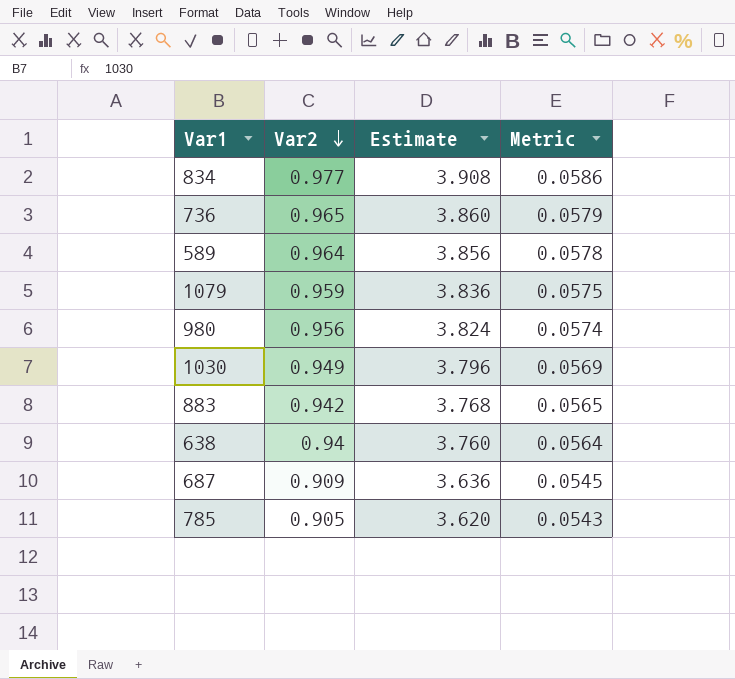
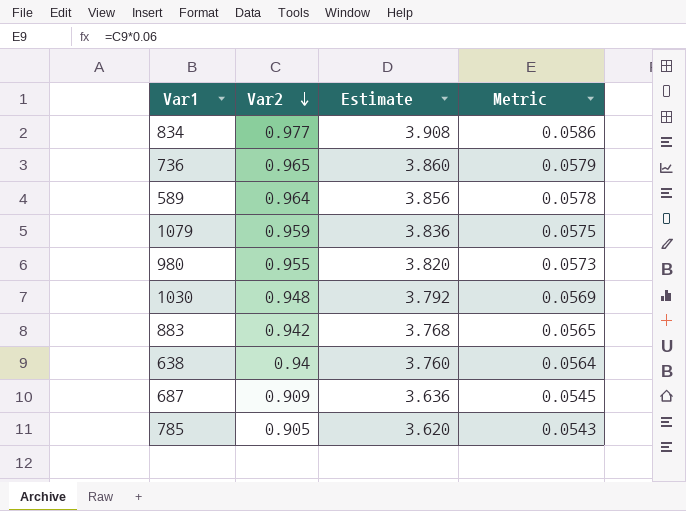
980 | Var2: 0.956 -> 0.955
980 | Estimate: 3.824 -> 3.820
980 | Metric: 0.0574 -> 0.0573
1030 | Var2: 0.949 -> 0.948
1030 | Estimate: 3.796 -> 3.792

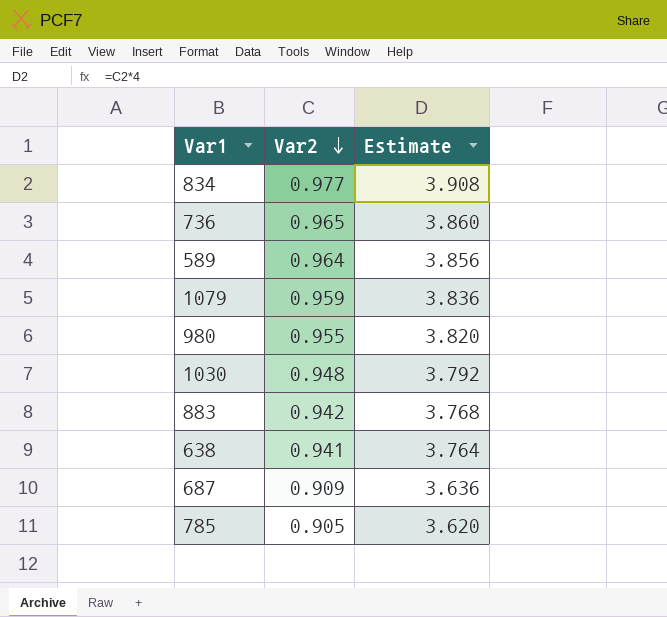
column Metric | formula: [Var2] * 0.06 -> none
638 | Var2: 0.94 -> 0.941
638 | Estimate: 3.760 -> 3.764

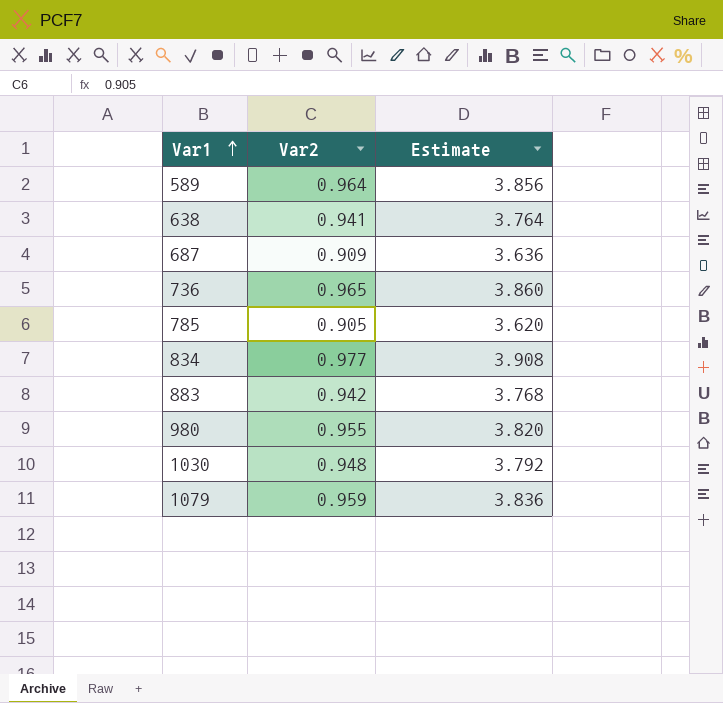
row order: Var2 descending -> Var1 ascending

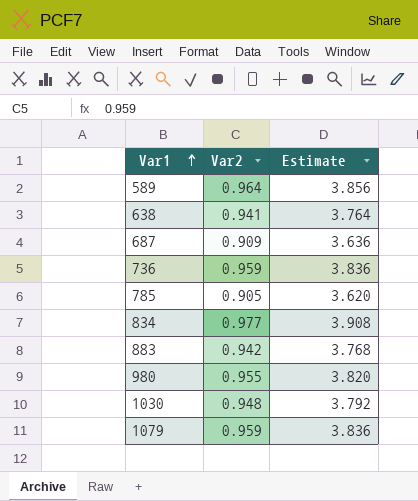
736 | Var2: 0.965 -> 0.959
736 | Estimate: 3.860 -> 3.836

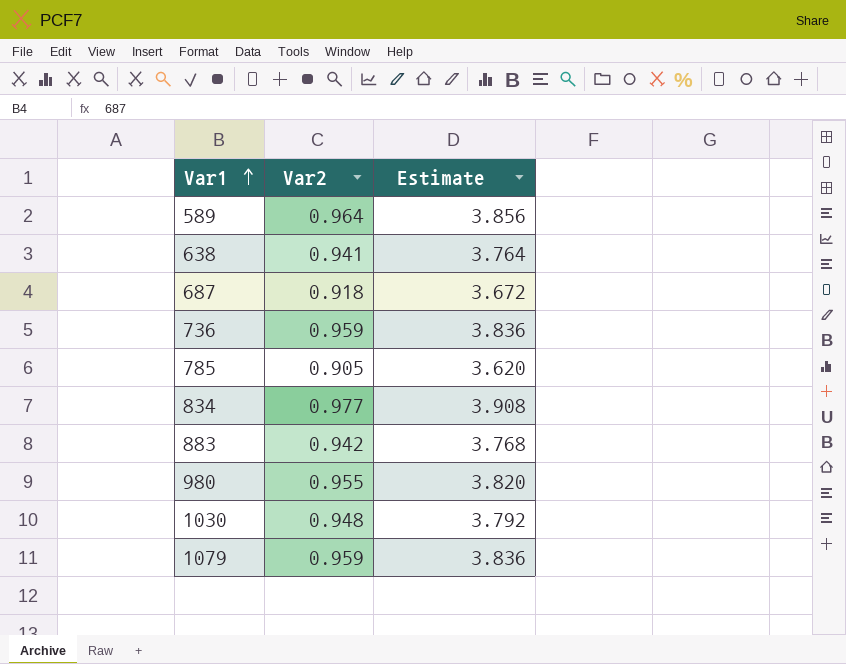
687 | Var2: 0.909 -> 0.918
687 | Estimate: 3.636 -> 3.672

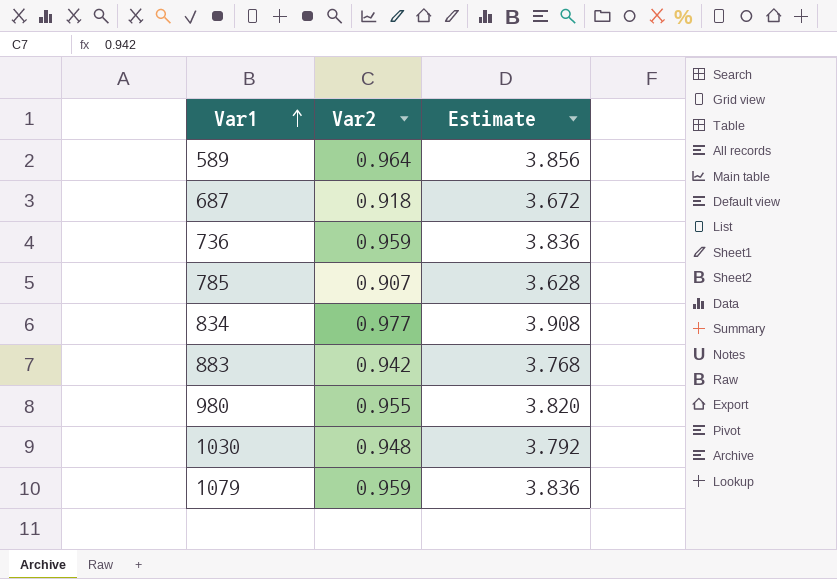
row 638: 0.941 | 3.764 -> none
785 | Var2: 0.905 -> 0.907
785 | Estimate: 3.620 -> 3.628

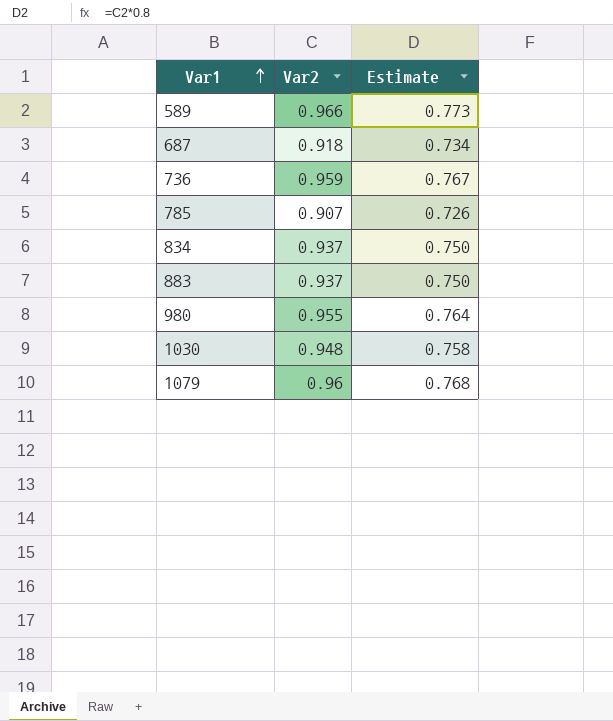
column Estimate | formula: [Var2] * 4 -> [Var2] * 0.8
589 | Var2: 0.964 -> 0.966
834 | Var2: 0.977 -> 0.937
883 | Var2: 0.942 -> 0.937
1079 | Var2: 0.959 -> 0.96

